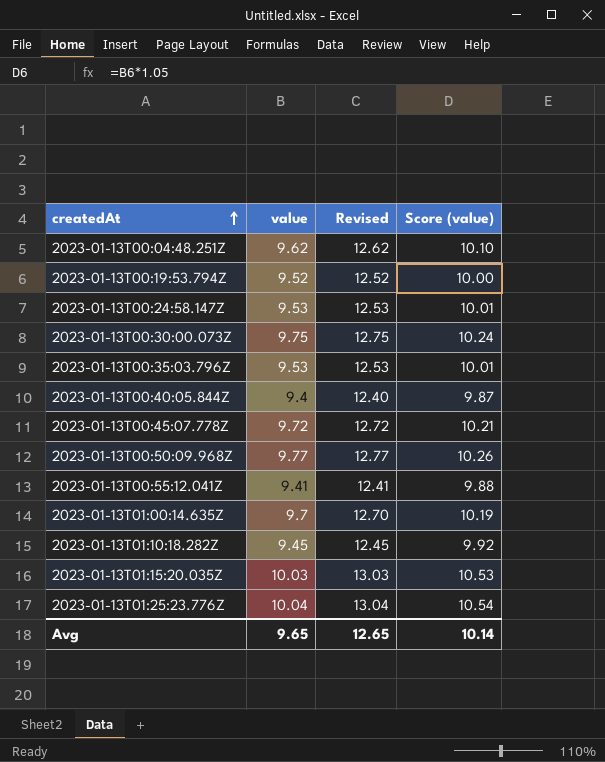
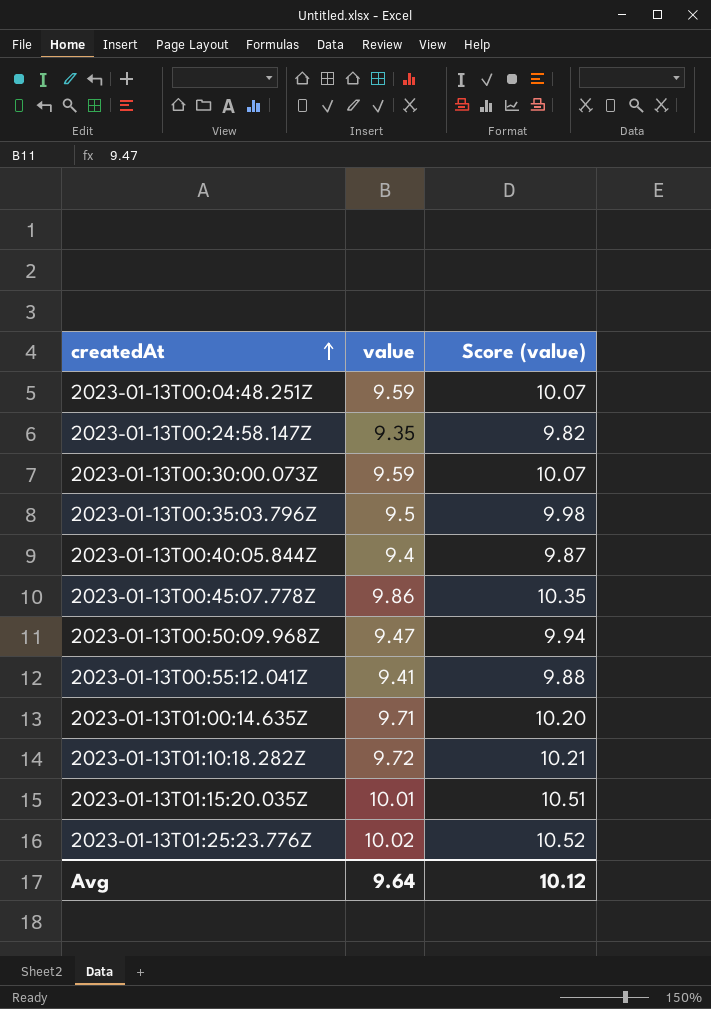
column Revised | formula: [value] + 3 -> none
row 2023-01-13T00:19:53.794Z: 9.52 | 12.52 | 10.00 -> none
2023-01-13T00:04:48.251Z | value: 9.62 -> 9.59
2023-01-13T00:04:48.251Z | Score (value): 10.10 -> 10.07
2023-01-13T00:24:58.147Z | value: 9.53 -> 9.35
2023-01-13T00:24:58.147Z | Score (value): 10.01 -> 9.82
2023-01-13T00:30:00.073Z | value: 9.75 -> 9.59
2023-01-13T00:30:00.073Z | Score (value): 10.24 -> 10.07
2023-01-13T00:35:03.796Z | value: 9.53 -> 9.5
2023-01-13T00:35:03.796Z | Score (value): 10.01 -> 9.98
2023-01-13T00:45:07.778Z | value: 9.72 -> 9.86
2023-01-13T00:45:07.778Z | Score (value): 10.21 -> 10.35
2023-01-13T00:50:09.968Z | value: 9.77 -> 9.47
2023-01-13T00:50:09.968Z | Score (value): 10.26 -> 9.94
2023-01-13T01:00:14.635Z | value: 9.7 -> 9.71
2023-01-13T01:00:14.635Z | Score (value): 10.19 -> 10.20
2023-01-13T01:10:18.282Z | value: 9.45 -> 9.72
2023-01-13T01:10:18.282Z | Score (value): 9.92 -> 10.21
2023-01-13T01:15:20.035Z | value: 10.03 -> 10.01
2023-01-13T01:15:20.035Z | Score (value): 10.53 -> 10.51
2023-01-13T01:25:23.776Z | value: 10.04 -> 10.02
2023-01-13T01:25:23.776Z | Score (value): 10.54 -> 10.52
Avg | value: 9.65 -> 9.64
Avg | Score (value): 10.14 -> 10.12

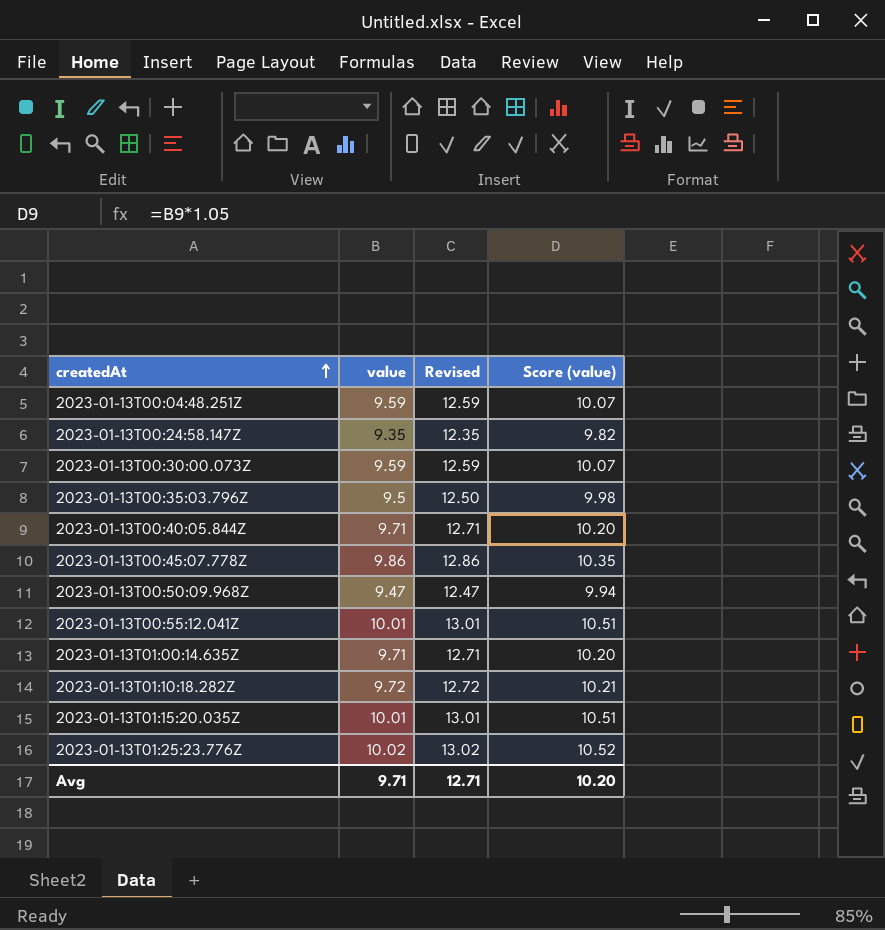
column Revised | formula: none -> [value] + 3
2023-01-13T00:40:05.844Z | value: 9.4 -> 9.71
2023-01-13T00:40:05.844Z | Score (value): 9.87 -> 10.20
2023-01-13T00:55:12.041Z | value: 9.41 -> 10.01
2023-01-13T00:55:12.041Z | Score (value): 9.88 -> 10.51
Avg | value: 9.64 -> 9.71
Avg | Score (value): 10.12 -> 10.20

